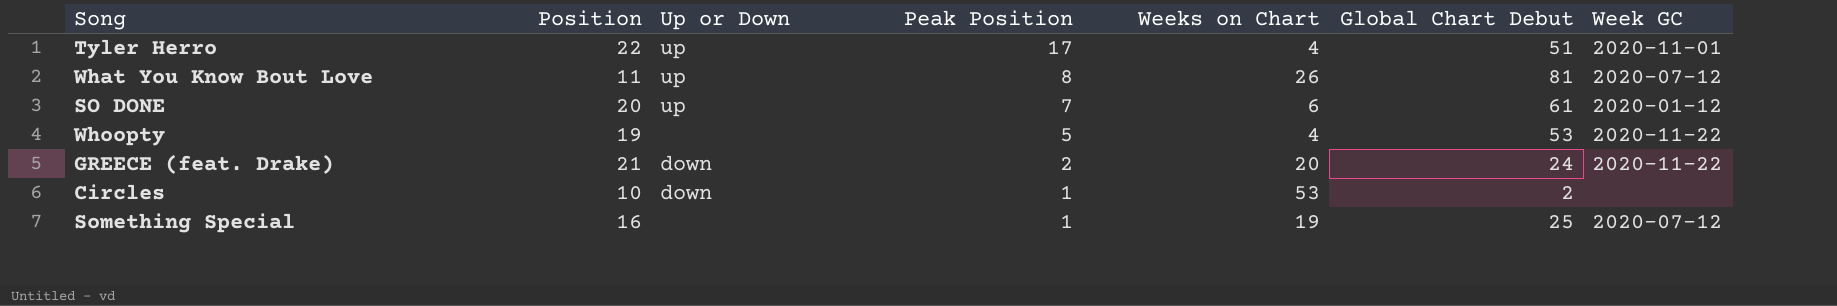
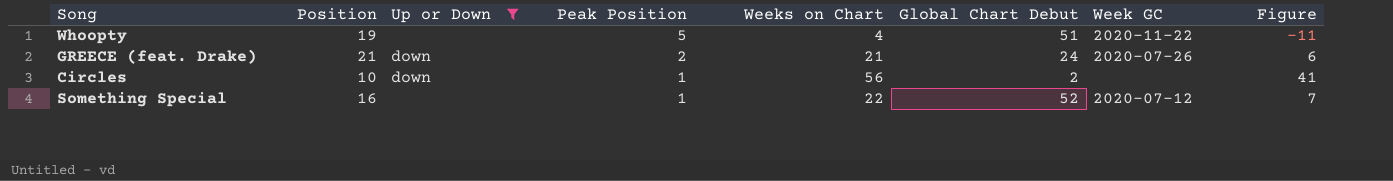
filter: none -> Up or Down != up
column Figure | formula: none -> [Weeks on Chart] - 15
Whoopty | Global Chart Debut: 53 -> 51
GREECE (feat. Drake) | Weeks on Chart: 20 -> 21
GREECE (feat. Drake) | Week GC: 2020-11-22 -> 2020-07-26
Circles | Weeks on Chart: 53 -> 56
Something Special | Weeks on Chart: 19 -> 22
Something Special | Global Chart Debut: 25 -> 52

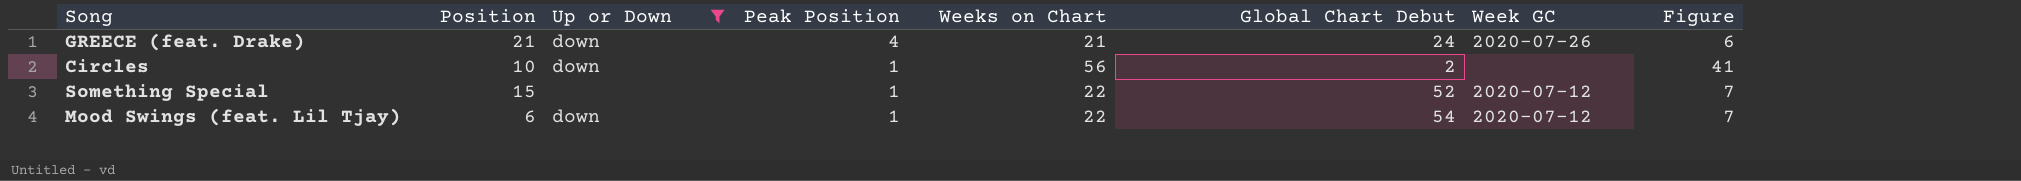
row Whoopty: 19 | none | 5 | 4 | 51 | 2020-11-22 | -11 -> none
GREECE (feat. Drake) | Peak Position: 2 -> 4
Something Special | Position: 16 -> 15
row Mood Swings (feat. Lil Tjay): none -> 6 | down | 1 | 22 | 54 | 2020-07-12 | 7

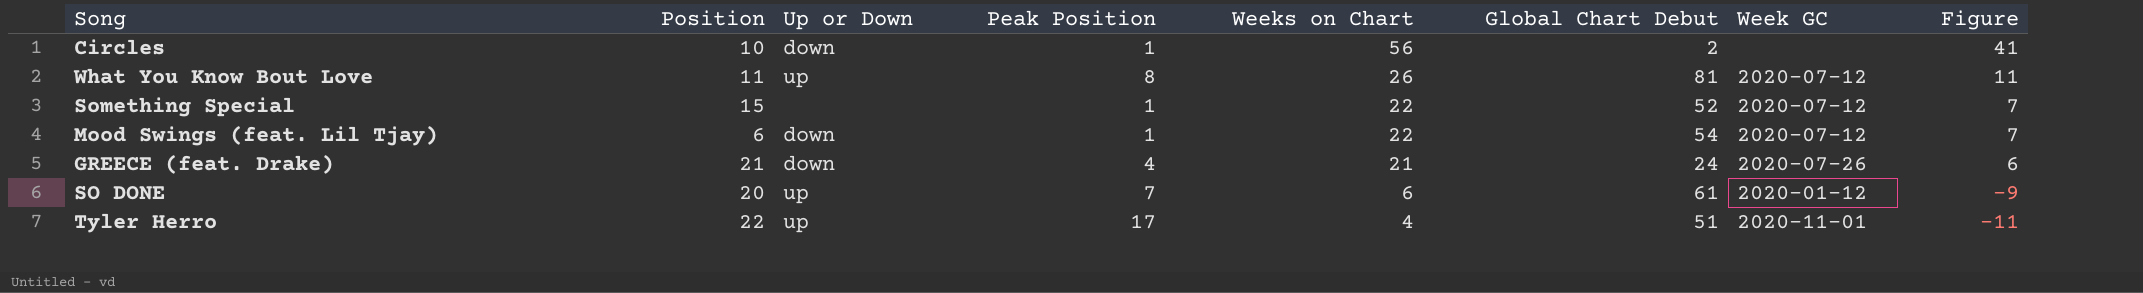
filter: Up or Down != up -> none
row order: Peak Position descending -> Weeks on Chart descending

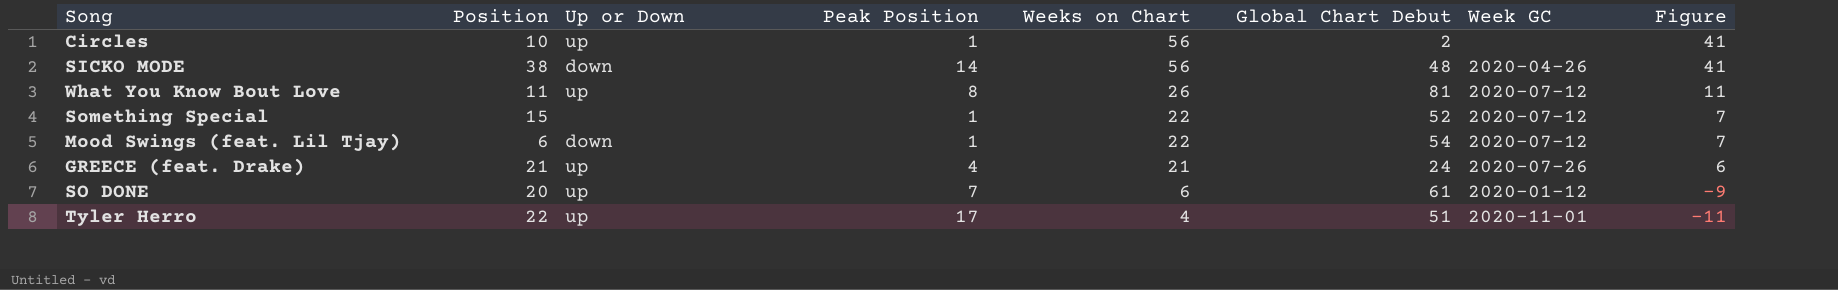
Circles | Up or Down: down -> up
row SICKO MODE: none -> 38 | down | 14 | 56 | 48 | 2020-04-26 | 41
GREECE (feat. Drake) | Up or Down: down -> up

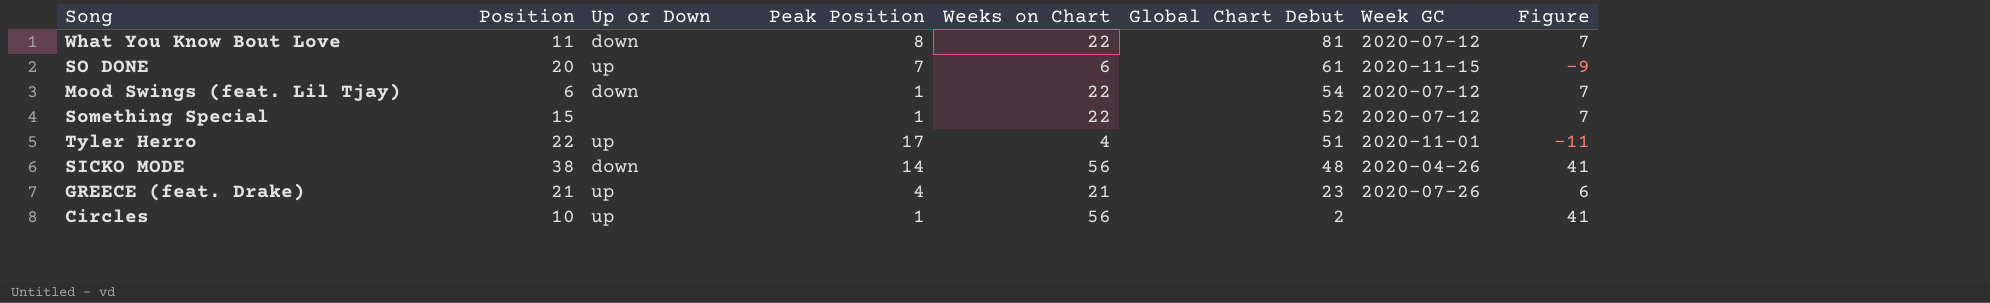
row order: Weeks on Chart descending -> Global Chart Debut descending
What You Know Bout Love | Up or Down: up -> down
What You Know Bout Love | Weeks on Chart: 26 -> 22
What You Know Bout Love | Figure: 11 -> 7
SO DONE | Week GC: 2020-01-12 -> 2020-11-15
GREECE (feat. Drake) | Global Chart Debut: 24 -> 23

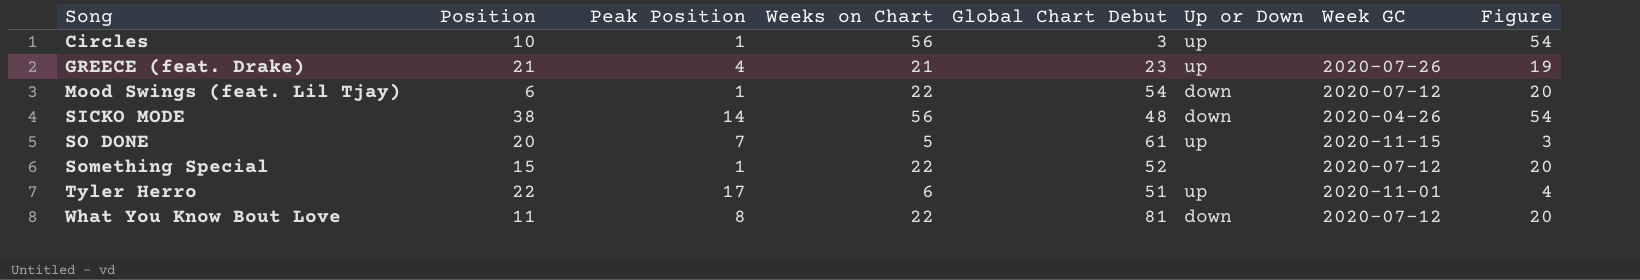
row order: Global Chart Debut descending -> Song ascending
column Up or Down | position: 3 -> 6
column Figure | formula: [Weeks on Chart] - 15 -> [Weeks on Chart] - 2
Circles | Global Chart Debut: 2 -> 3
SO DONE | Weeks on Chart: 6 -> 5
Tyler Herro | Weeks on Chart: 4 -> 6

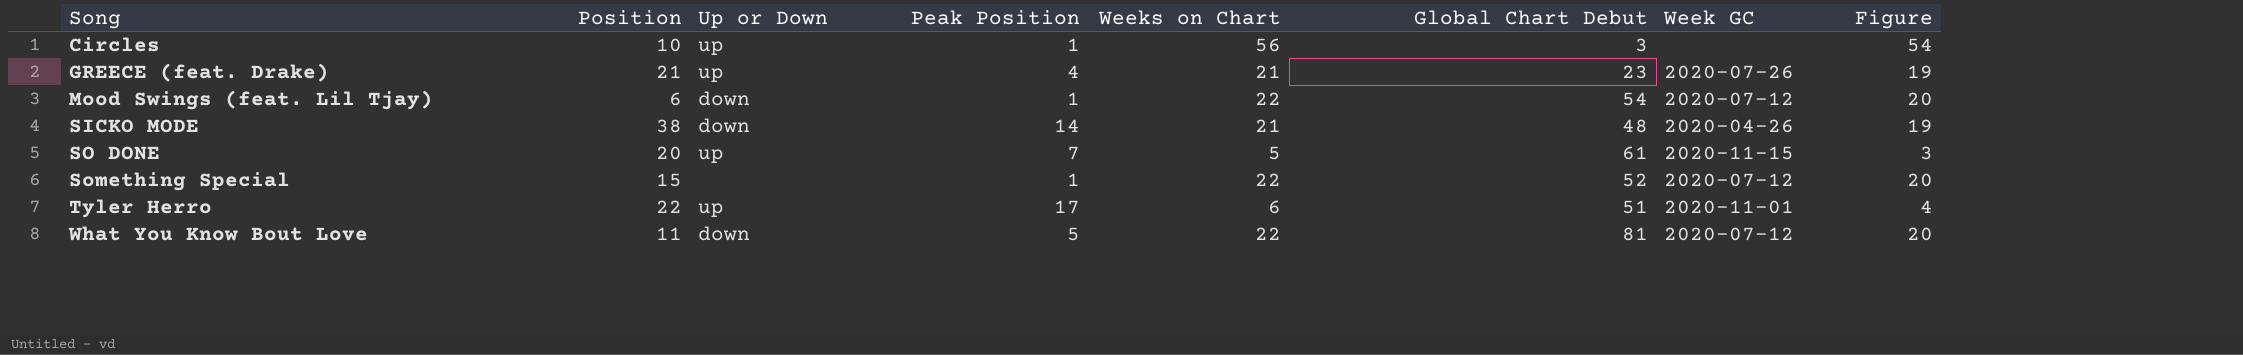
column Up or Down | position: 6 -> 3
SICKO MODE | Weeks on Chart: 56 -> 21
SICKO MODE | Figure: 54 -> 19
What You Know Bout Love | Peak Position: 8 -> 5

